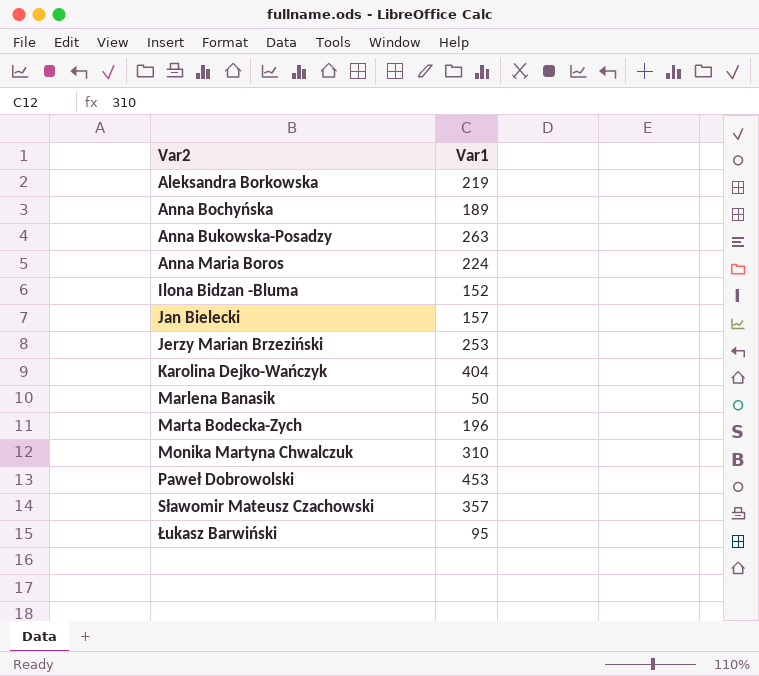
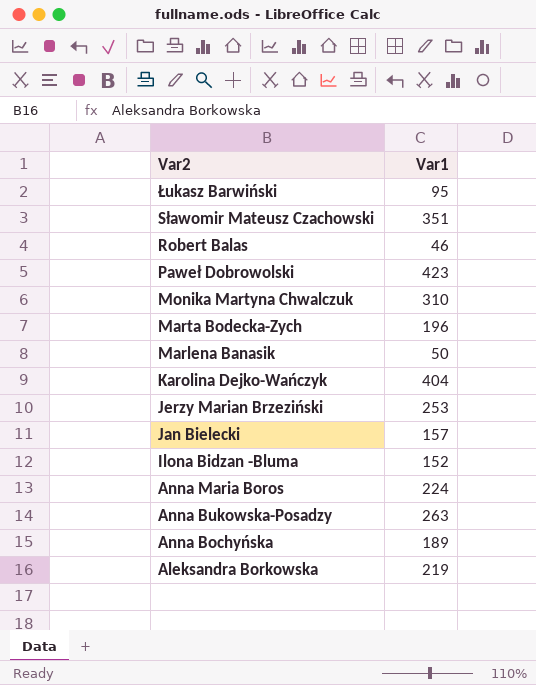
row order: Var2 ascending -> Var2 descending
Sławomir Mateusz Czachowski | Var1: 357 -> 351
row Robert Balas: none -> 46
Paweł Dobrowolski | Var1: 453 -> 423

